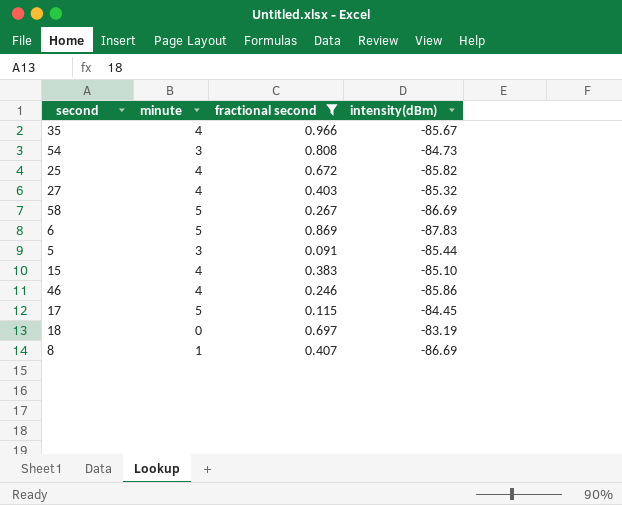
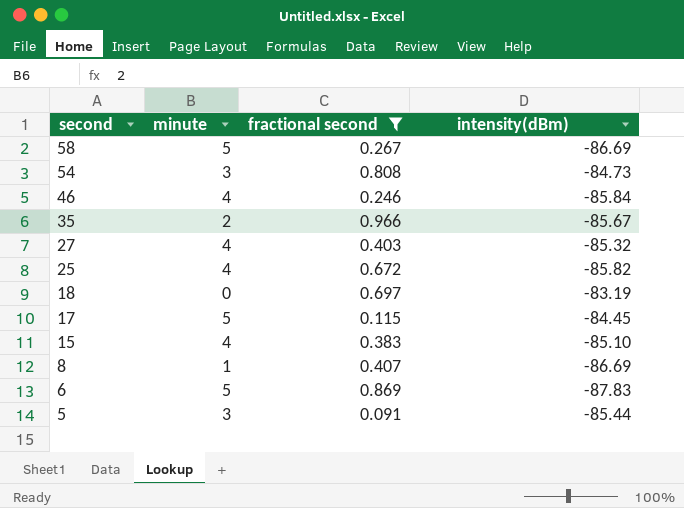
row order: none -> second descending
46 | intensity(dBm): -85.86 -> -85.84
35 | minute: 4 -> 2

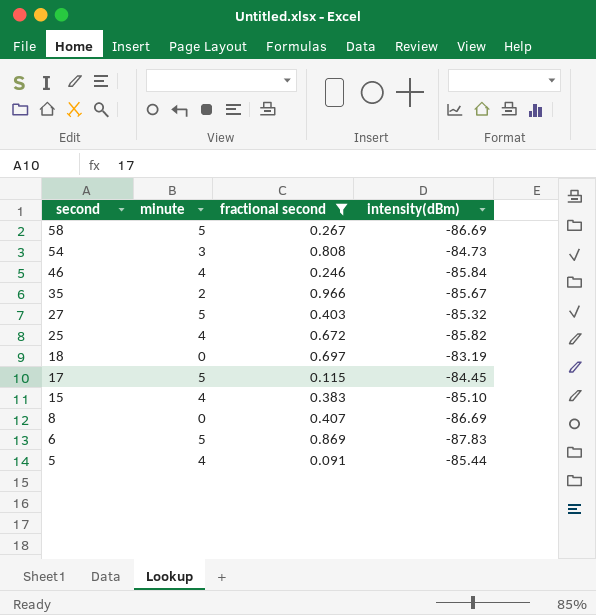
27 | minute: 4 -> 5
8 | minute: 1 -> 0
5 | minute: 3 -> 4

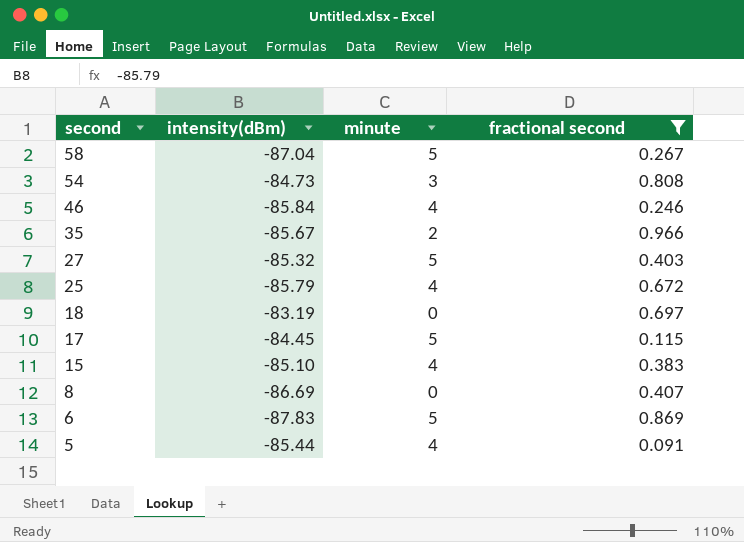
column intensity(dBm) | position: 4 -> 2
58 | intensity(dBm): -86.69 -> -87.04
25 | intensity(dBm): -85.82 -> -85.79

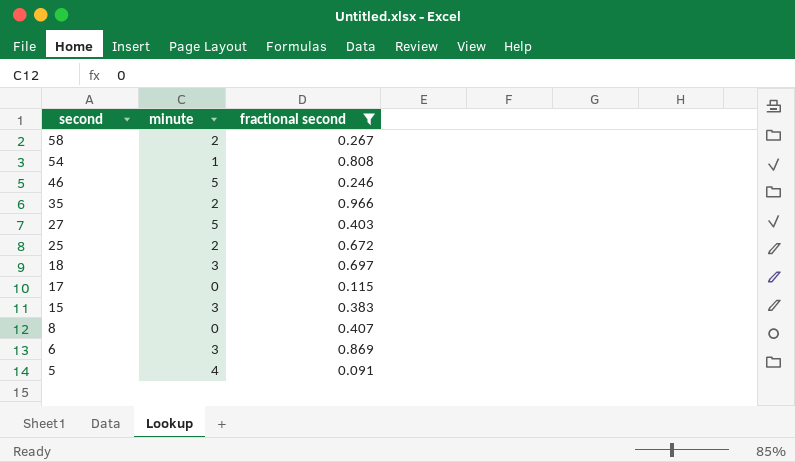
column intensity(dBm) | position: 2 -> none
58 | minute: 5 -> 2
54 | minute: 3 -> 1
46 | minute: 4 -> 5
25 | minute: 4 -> 2
18 | minute: 0 -> 3
17 | minute: 5 -> 0
15 | minute: 4 -> 3
6 | minute: 5 -> 3

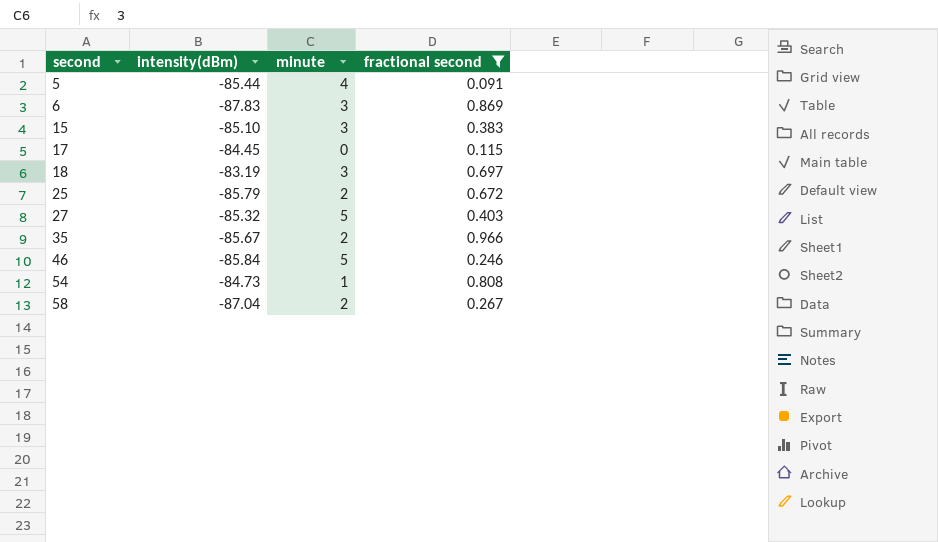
row order: second descending -> second ascending
column intensity(dBm) | position: none -> 2
row 8: 0 | 0.407 -> none

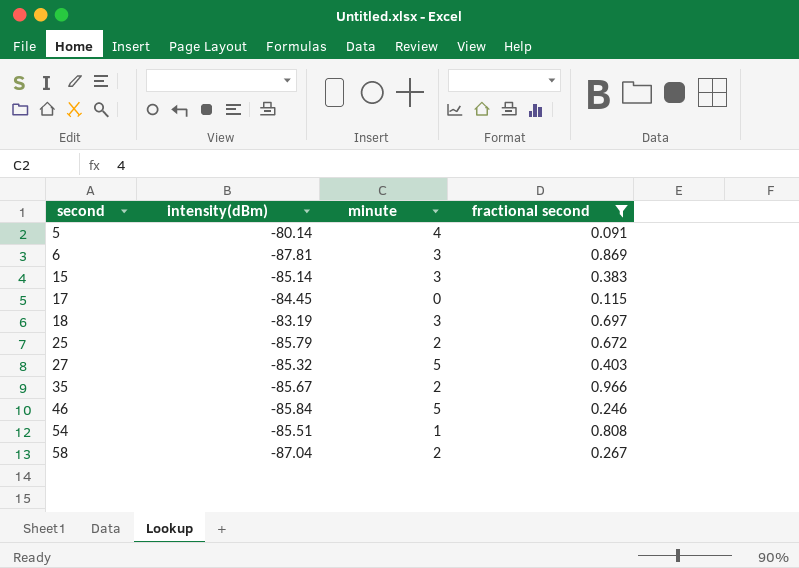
5 | intensity(dBm): -85.44 -> -80.14
6 | intensity(dBm): -87.83 -> -87.81
15 | intensity(dBm): -85.10 -> -85.14
54 | intensity(dBm): -84.73 -> -85.51

